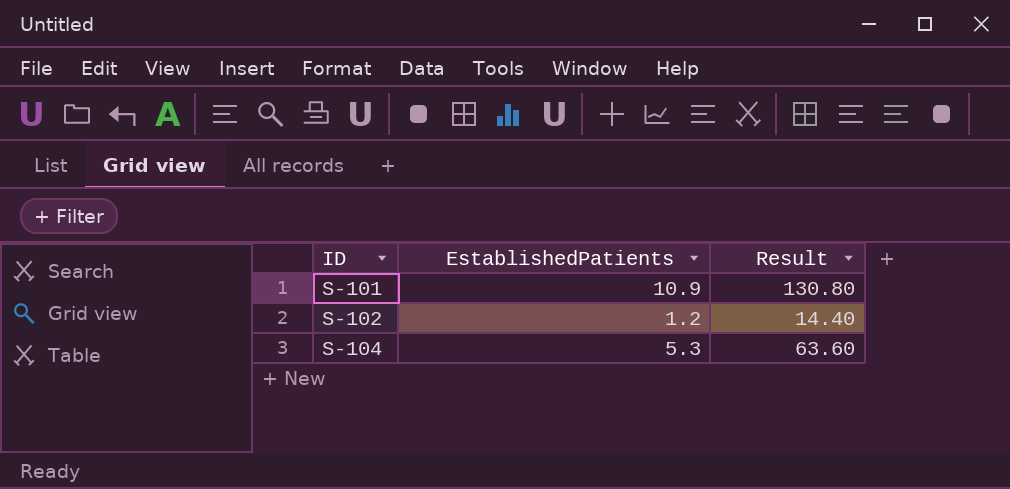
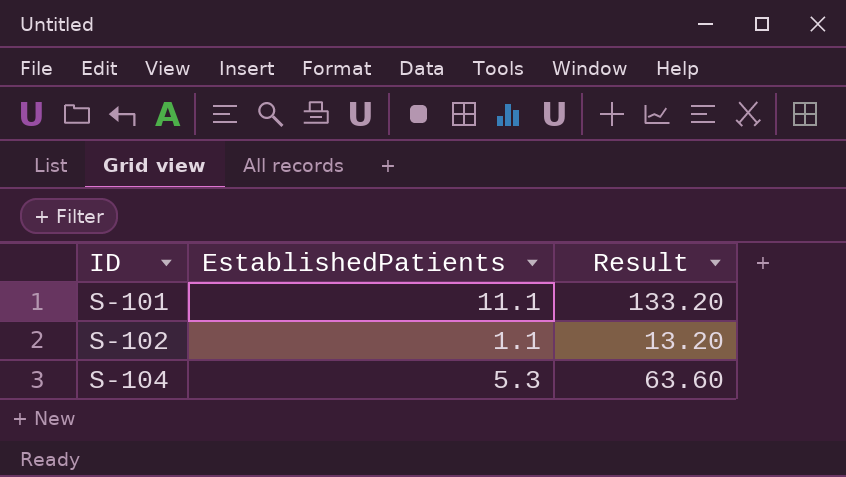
S-101 | EstablishedPatients: 10.9 -> 11.1
S-101 | Result: 130.80 -> 133.20
S-102 | EstablishedPatients: 1.2 -> 1.1
S-102 | Result: 14.40 -> 13.20

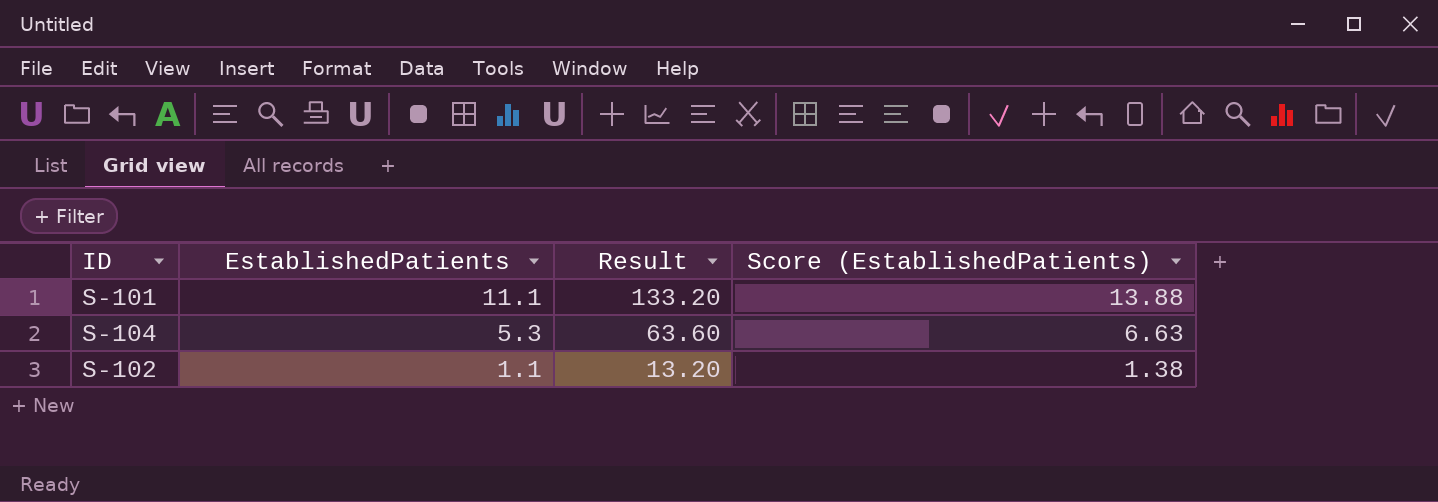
row order: ID ascending -> EstablishedPatients descending
column Score (EstablishedPatients) | formula: none -> [EstablishedPatients] * 1.25

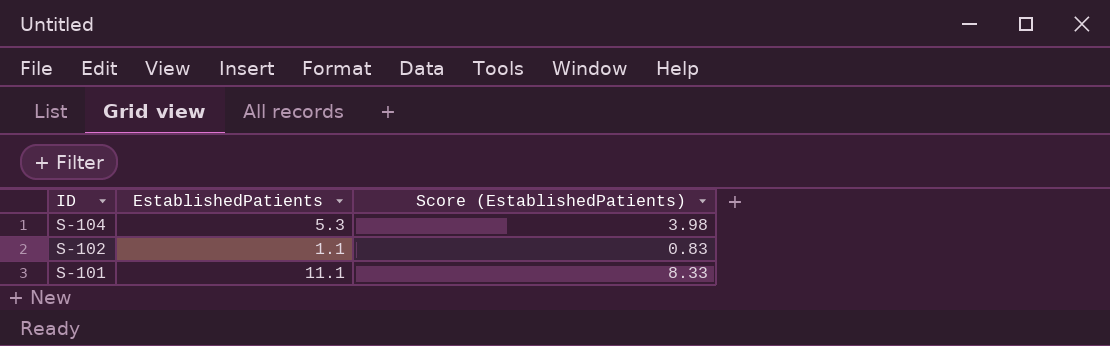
row order: EstablishedPatients descending -> ID descending
column Result | formula: [EstablishedPatients] * 12 -> none
column Score (EstablishedPatients) | formula: [EstablishedPatients] * 1.25 -> [EstablishedPatients] * 0.75

